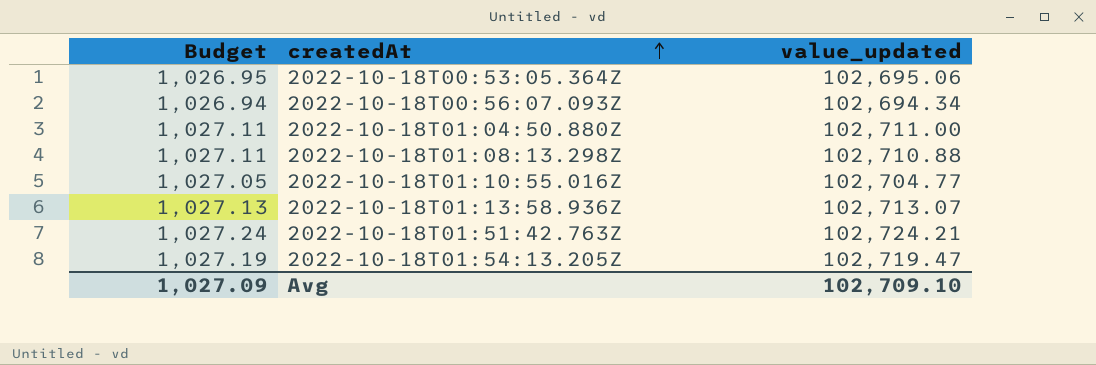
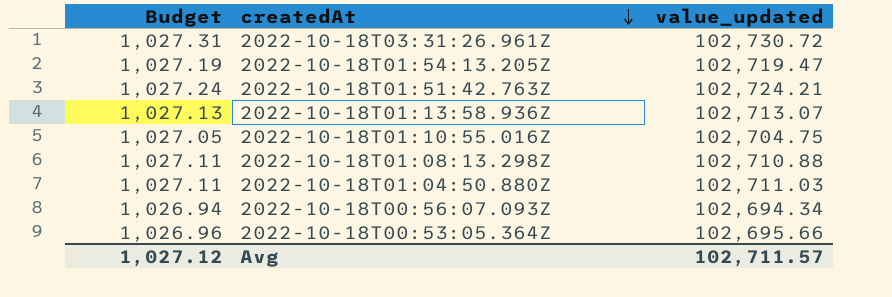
row order: createdAt ascending -> createdAt descending
row 2022-10-18T03:31:26.961Z: none -> 1,027.31 | 102,730.72
2022-10-18T01:10:55.016Z | value_updated: 102,704.77 -> 102,704.75
2022-10-18T01:04:50.880Z | value_updated: 102,711.00 -> 102,711.03
2022-10-18T00:53:05.364Z | Budget: 1,026.95 -> 1,026.96
2022-10-18T00:53:05.364Z | value_updated: 102,695.06 -> 102,695.66
Avg | Budget: 1,027.09 -> 1,027.12
Avg | value_updated: 102,709.10 -> 102,711.57

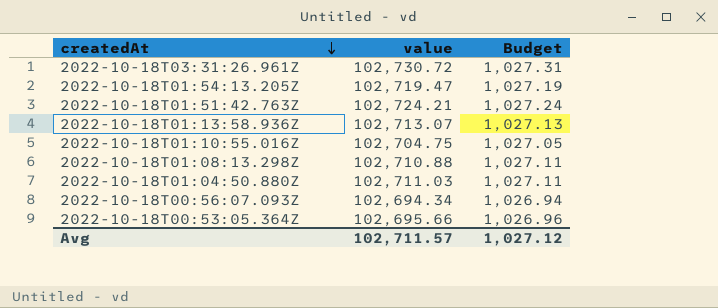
column name: value_updated -> value
column Budget | position: 1 -> 3

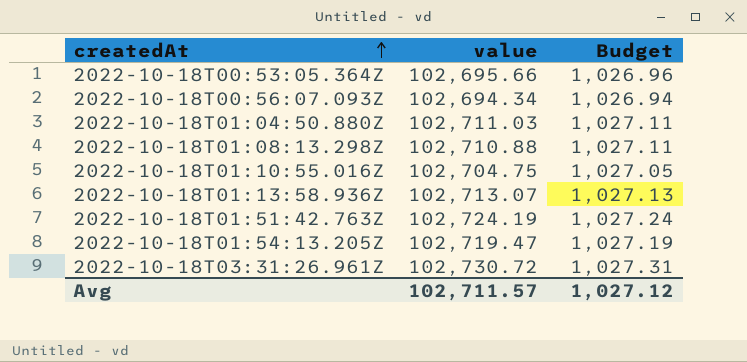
row order: createdAt descending -> createdAt ascending
2022-10-18T01:51:42.763Z | value: 102,724.21 -> 102,724.19

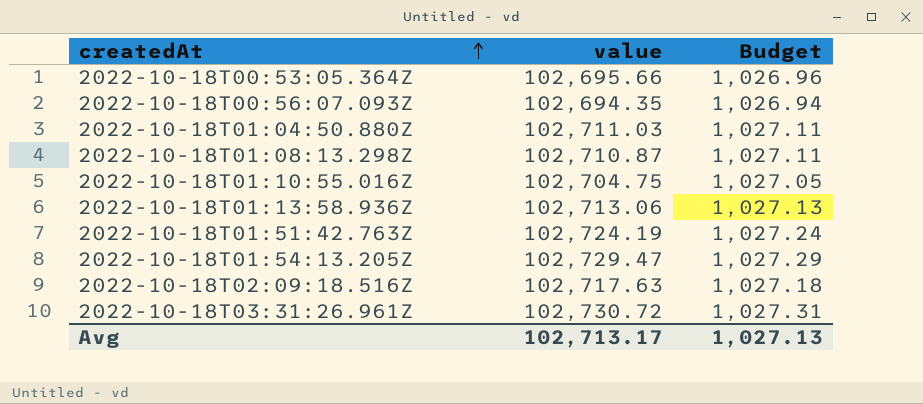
2022-10-18T00:56:07.093Z | value: 102,694.34 -> 102,694.35
2022-10-18T01:08:13.298Z | value: 102,710.88 -> 102,710.87
2022-10-18T01:13:58.936Z | value: 102,713.07 -> 102,713.06
2022-10-18T01:54:13.205Z | value: 102,719.47 -> 102,729.47
2022-10-18T01:54:13.205Z | Budget: 1,027.19 -> 1,027.29
row 2022-10-18T02:09:18.516Z: none -> 102,717.63 | 1,027.18
Avg | value: 102,711.57 -> 102,713.17
Avg | Budget: 1,027.12 -> 1,027.13

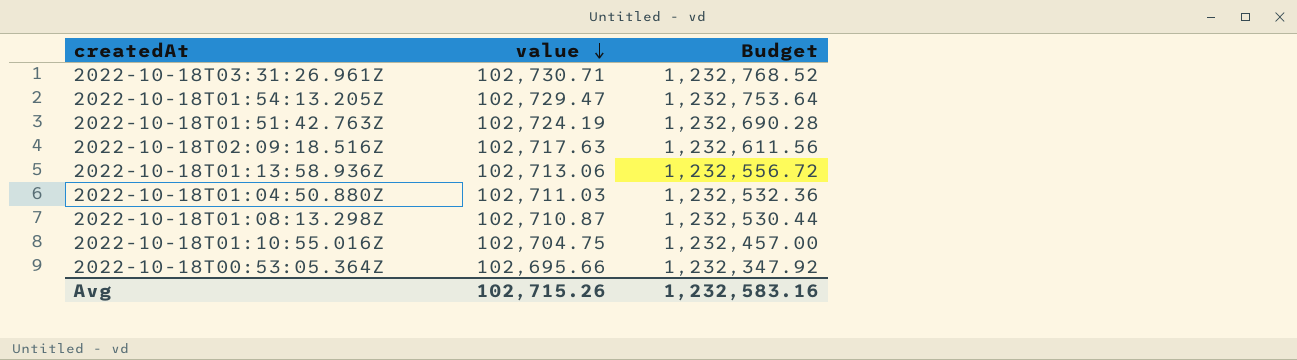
row order: createdAt ascending -> value descending
column Budget | formula: [value] * 0.01 -> [value] * 12
row 2022-10-18T00:56:07.093Z: 102,694.35 | 1,026.94 -> none
2022-10-18T03:31:26.961Z | value: 102,730.72 -> 102,730.71
Avg | value: 102,713.17 -> 102,715.26
Avg | Budget: 1,027.13 -> 1,232,583.16

